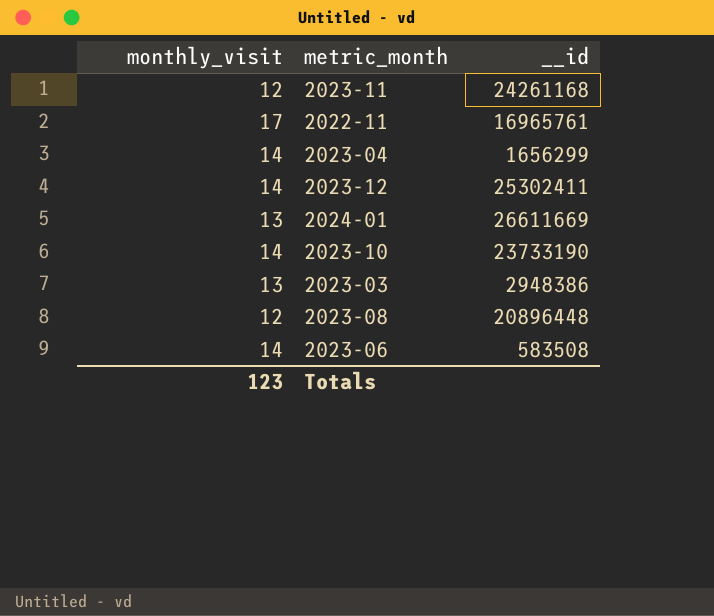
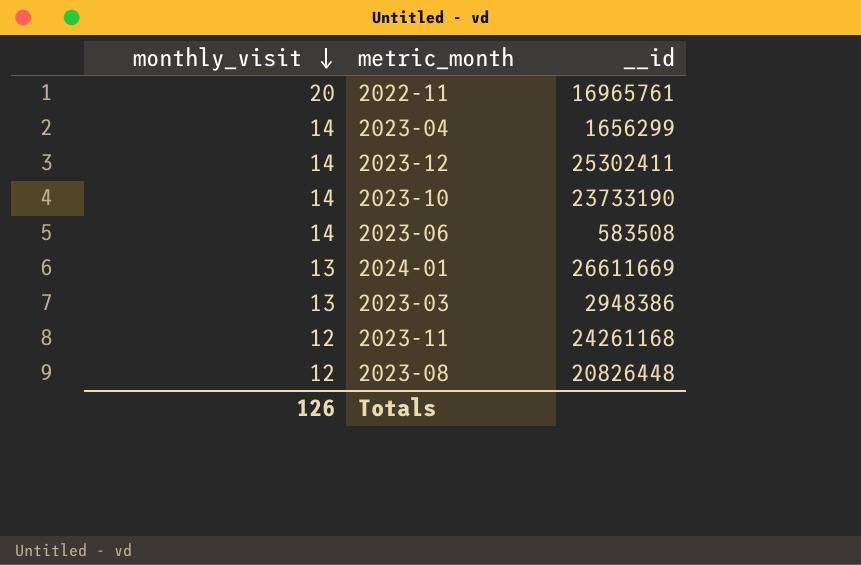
row order: none -> monthly_visit descending
2022-11 | monthly_visit: 17 -> 20
2023-08 | __id: 20896448 -> 20826448
Totals | monthly_visit: 123 -> 126

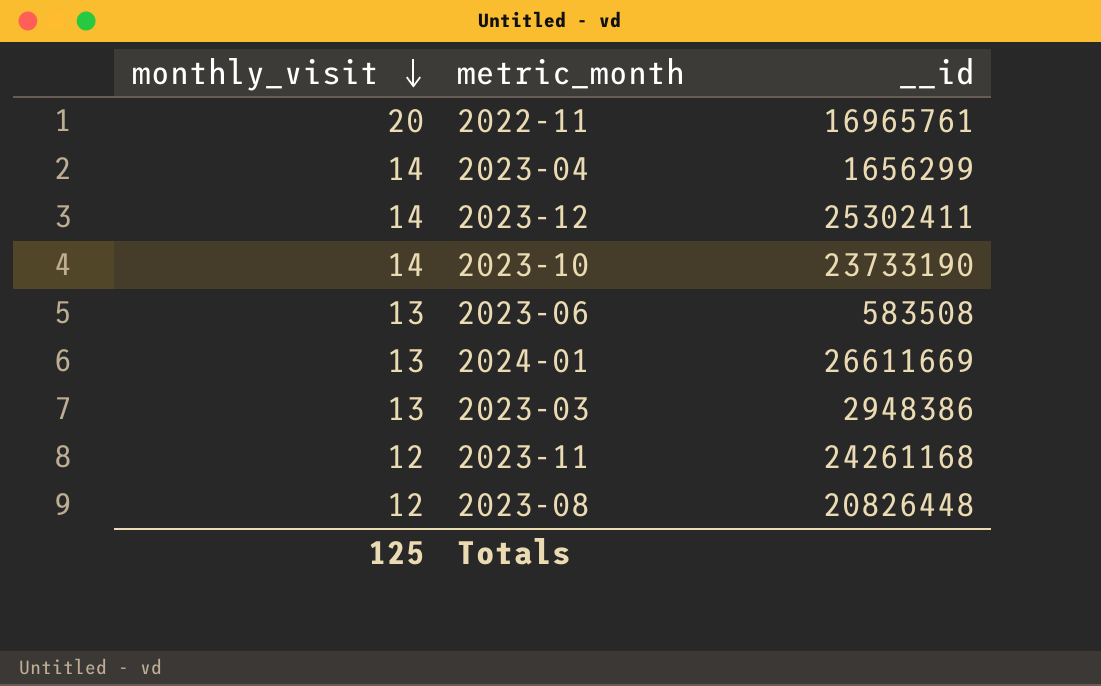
2023-06 | monthly_visit: 14 -> 13
Totals | monthly_visit: 126 -> 125

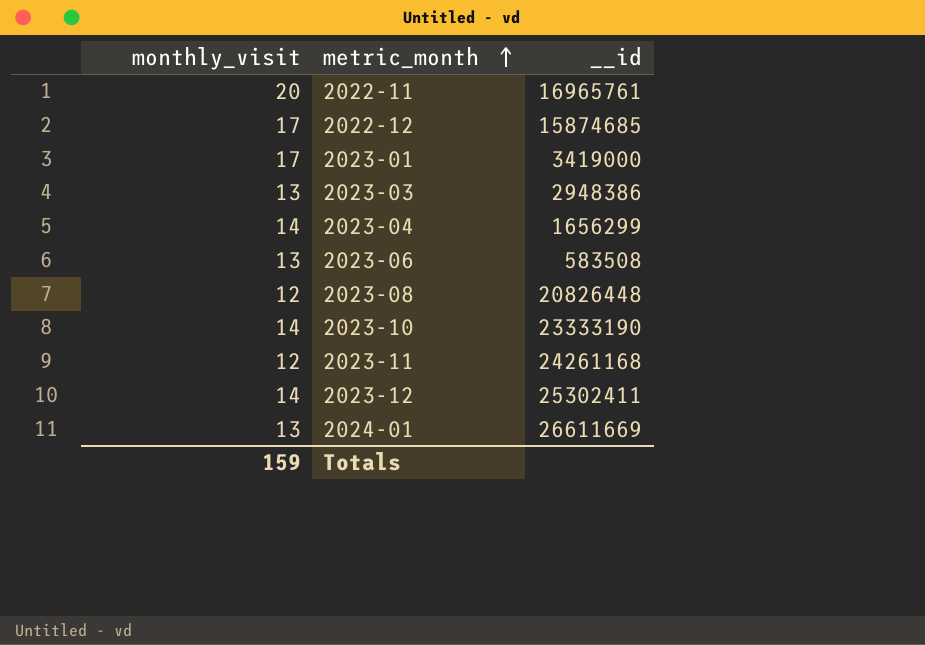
row order: monthly_visit descending -> metric_month ascending
row 2022-12: none -> 17 | 15874685
row 2023-01: none -> 17 | 3419000
2023-10 | __id: 23733190 -> 23333190
Totals | monthly_visit: 125 -> 159

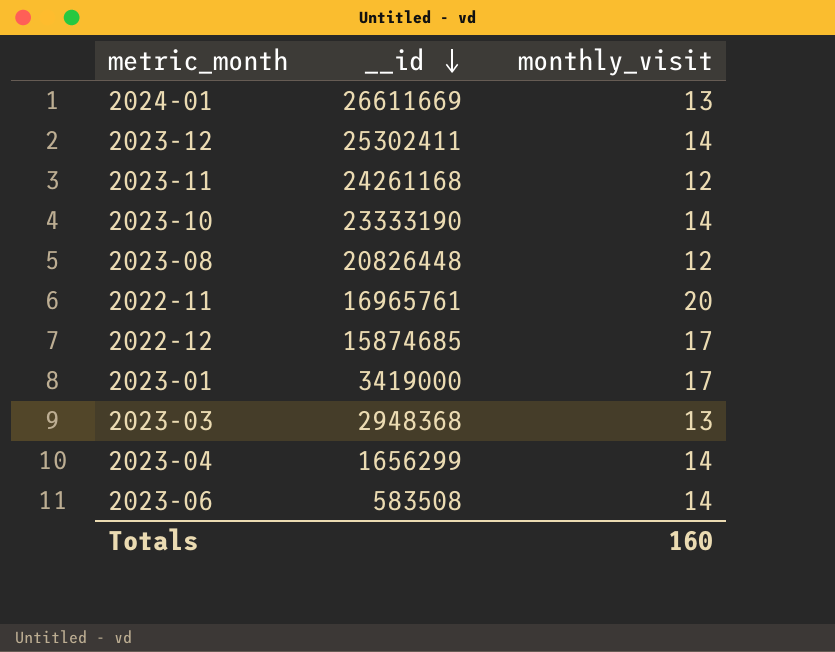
row order: metric_month ascending -> __id descending
column monthly_visit | position: 1 -> 3
2023-03 | __id: 2948386 -> 2948368
2023-06 | monthly_visit: 13 -> 14
Totals | monthly_visit: 159 -> 160

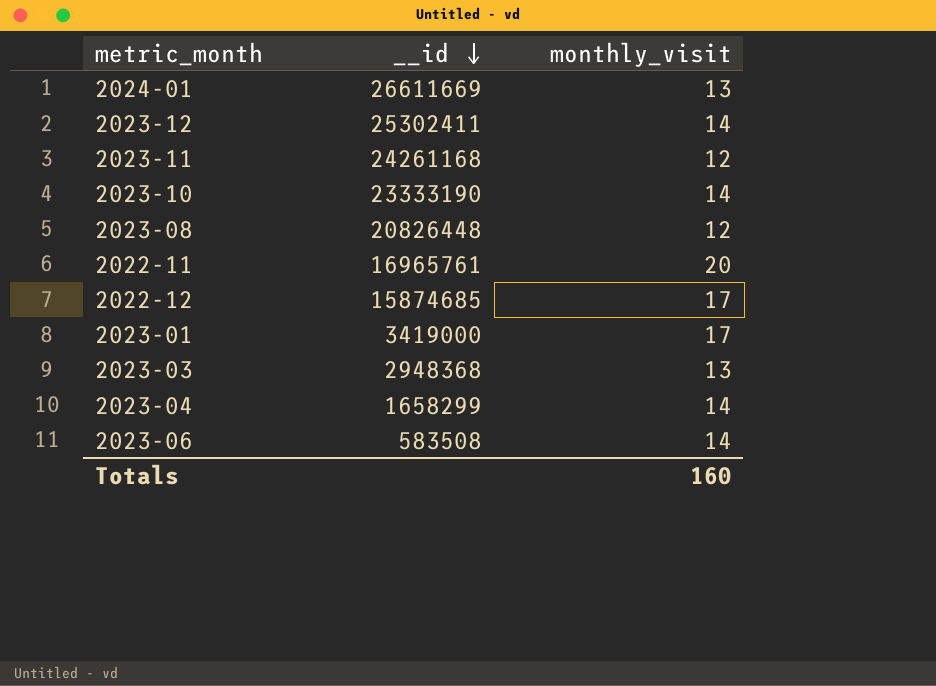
2023-04 | __id: 1656299 -> 1658299

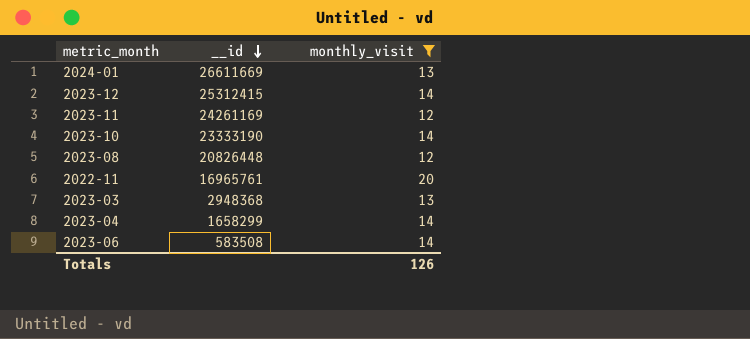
filter: none -> monthly_visit != 17
2023-12 | __id: 25302411 -> 25312415
2023-11 | __id: 24261168 -> 24261169
Totals | monthly_visit: 160 -> 126

